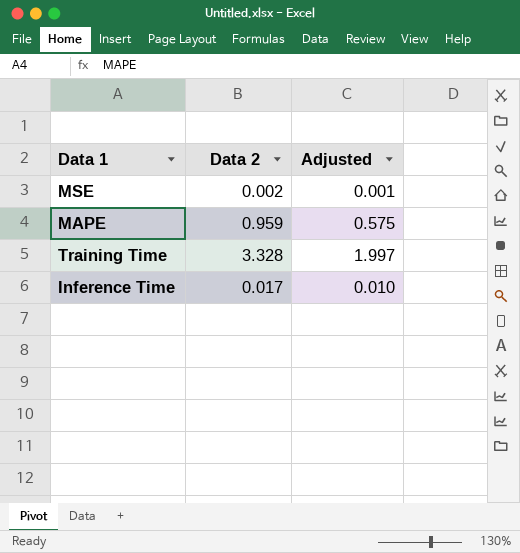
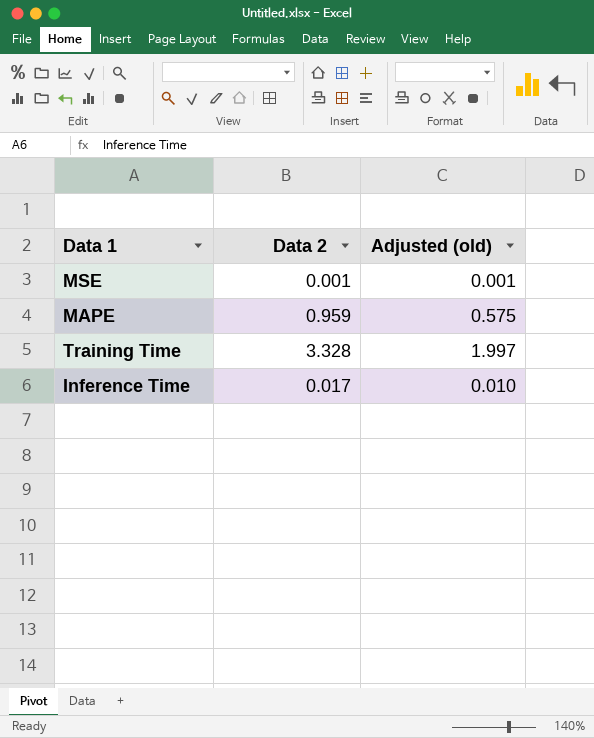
column name: Adjusted -> Adjusted (old)
MSE | Data 2: 0.002 -> 0.001

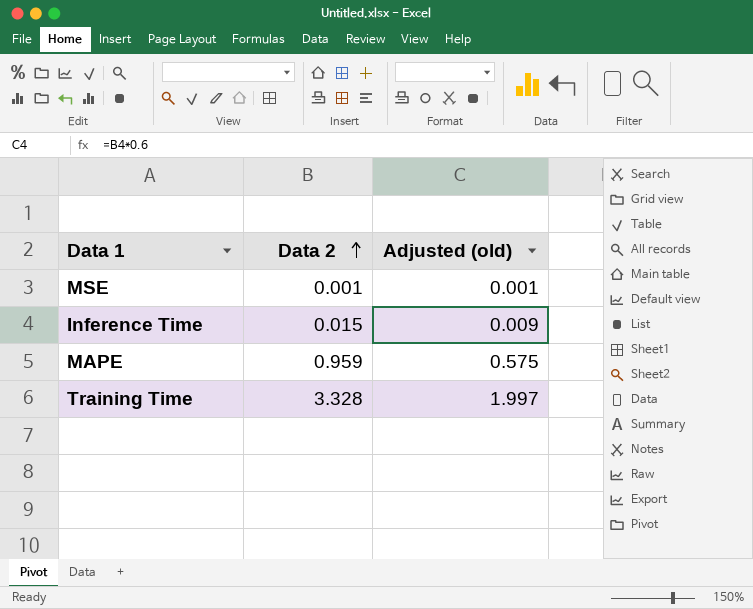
row order: none -> Data 2 ascending
Inference Time | Data 2: 0.017 -> 0.015
Inference Time | Adjusted (old): 0.010 -> 0.009

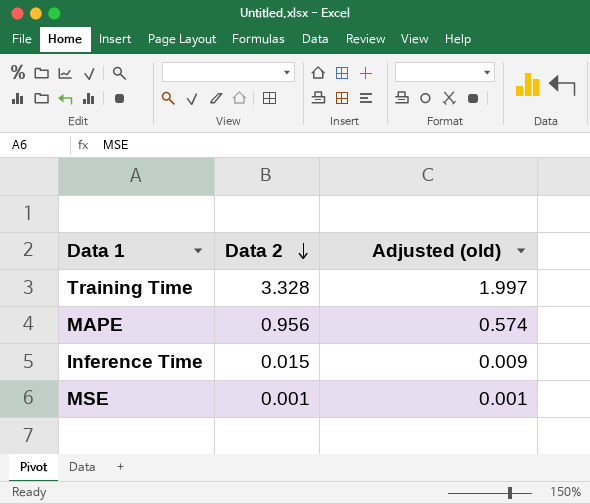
row order: Data 2 ascending -> Data 2 descending
MAPE | Data 2: 0.959 -> 0.956
MAPE | Adjusted (old): 0.575 -> 0.574

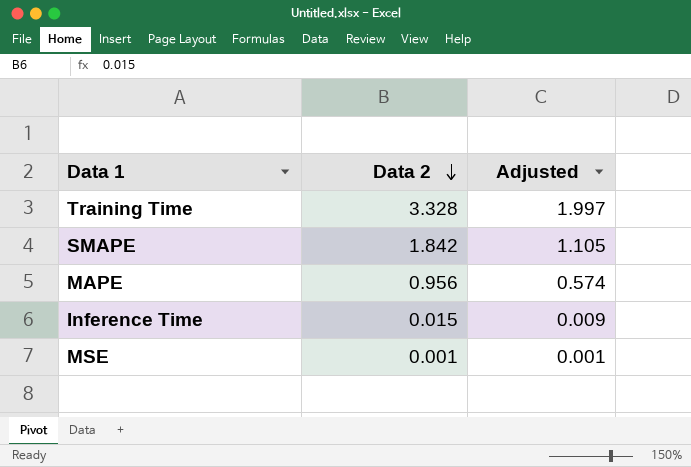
column name: Adjusted (old) -> Adjusted
row SMAPE: none -> 1.842 | 1.105

